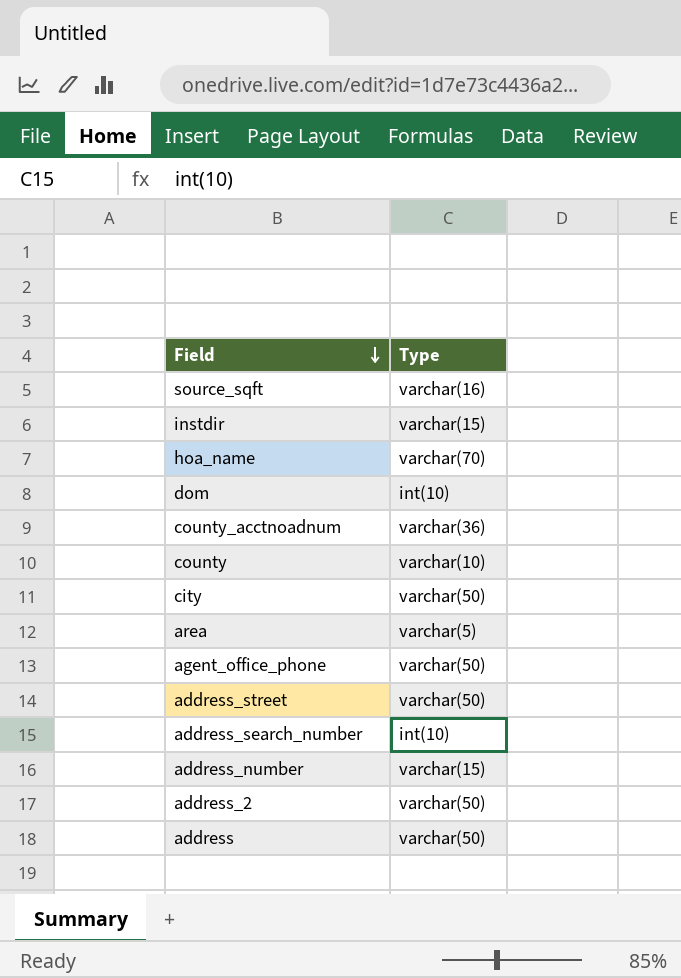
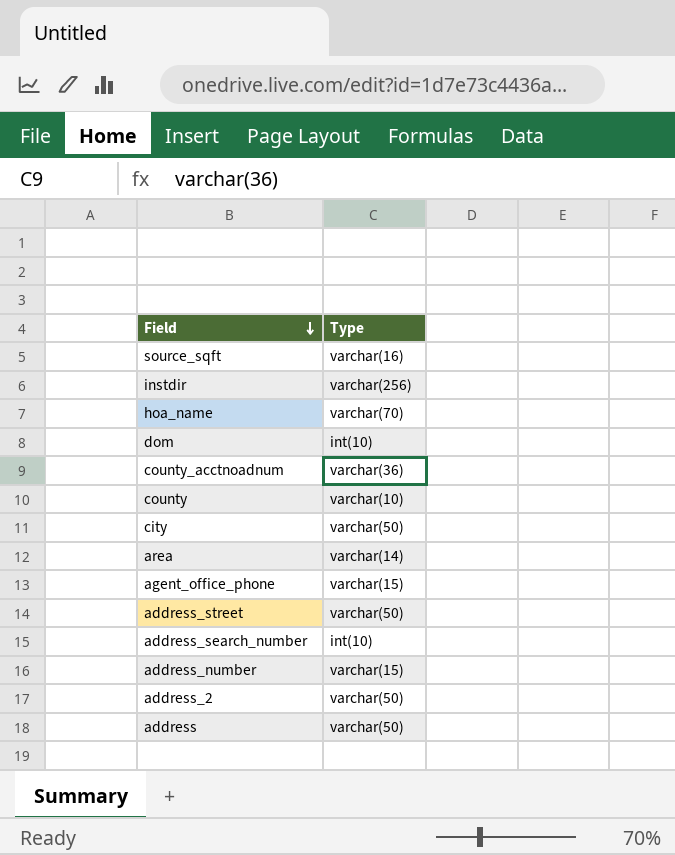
instdir | Type: varchar(15) -> varchar(256)
area | Type: varchar(5) -> varchar(14)
agent_office_phone | Type: varchar(50) -> varchar(15)

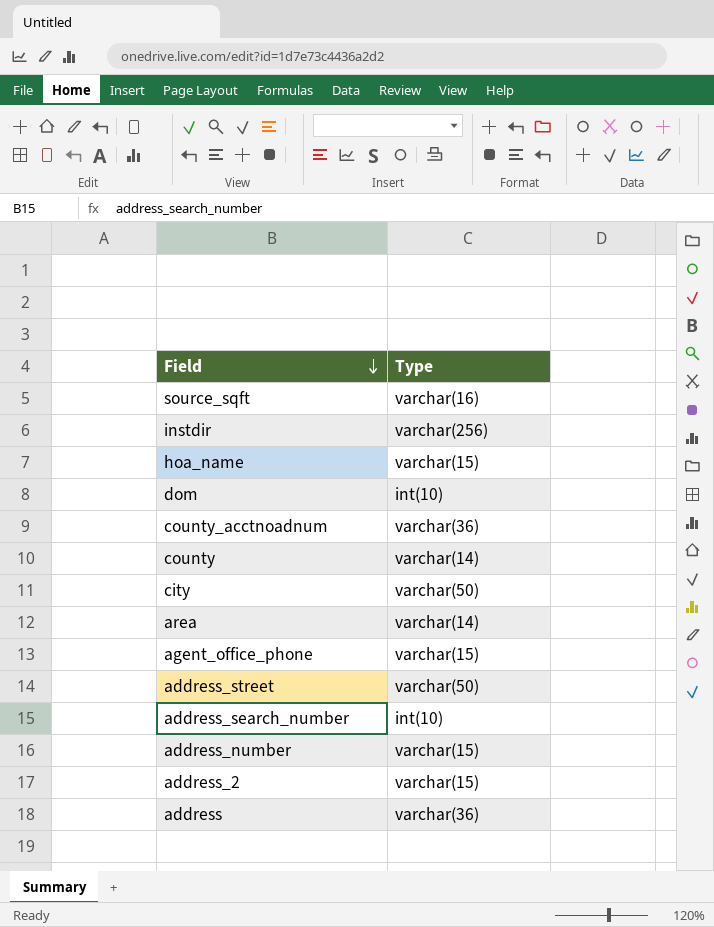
hoa_name | Type: varchar(70) -> varchar(15)
county | Type: varchar(10) -> varchar(14)
address_2 | Type: varchar(50) -> varchar(15)
address | Type: varchar(50) -> varchar(36)

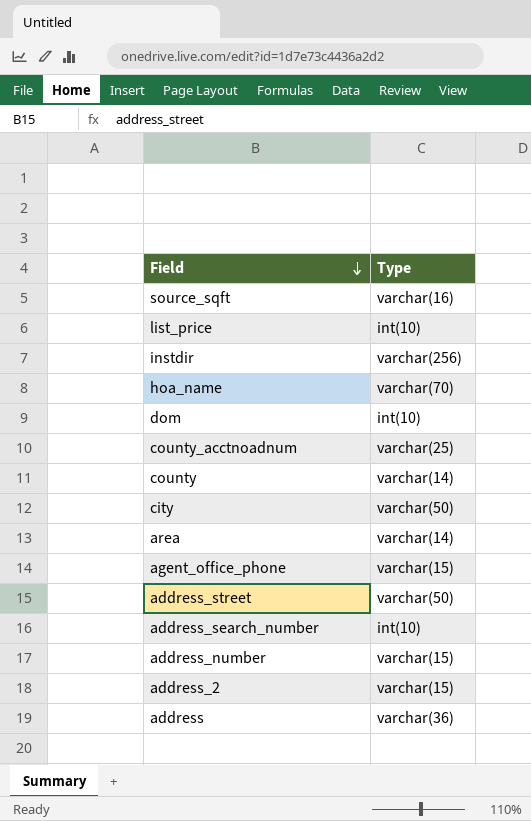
row list_price: none -> int(10)
hoa_name | Type: varchar(15) -> varchar(70)
county_acctnoadnum | Type: varchar(36) -> varchar(25)

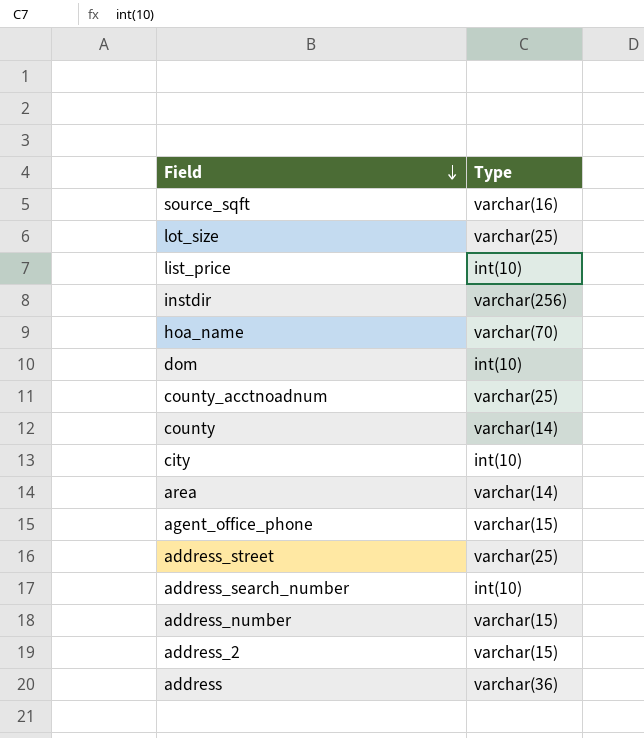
row lot_size: none -> varchar(25)
city | Type: varchar(50) -> int(10)
address_street | Type: varchar(50) -> varchar(25)

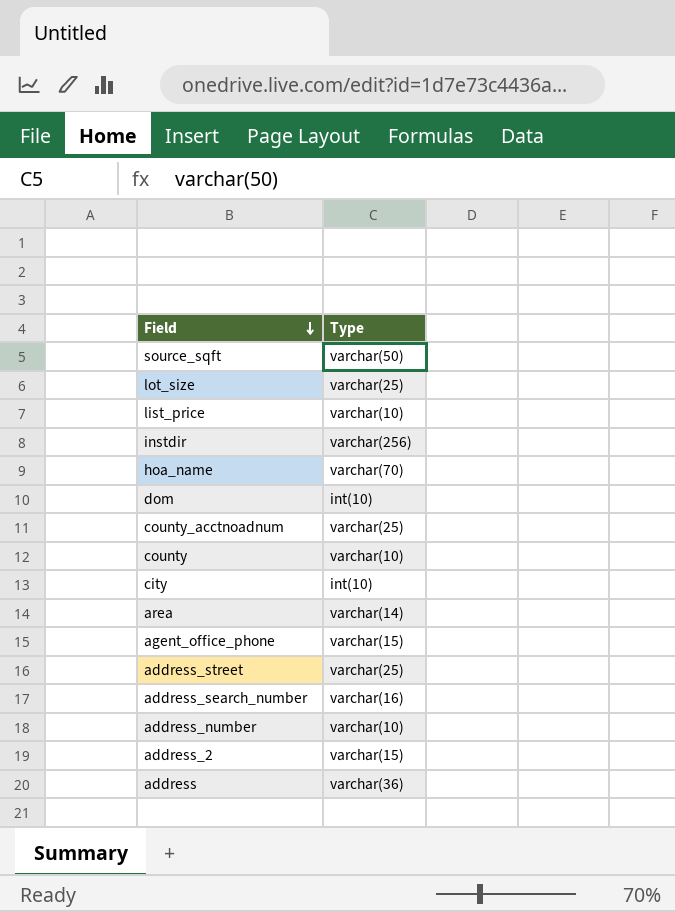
source_sqft | Type: varchar(16) -> varchar(50)
list_price | Type: int(10) -> varchar(10)
county | Type: varchar(14) -> varchar(10)
address_search_number | Type: int(10) -> varchar(16)
address_number | Type: varchar(15) -> varchar(10)

